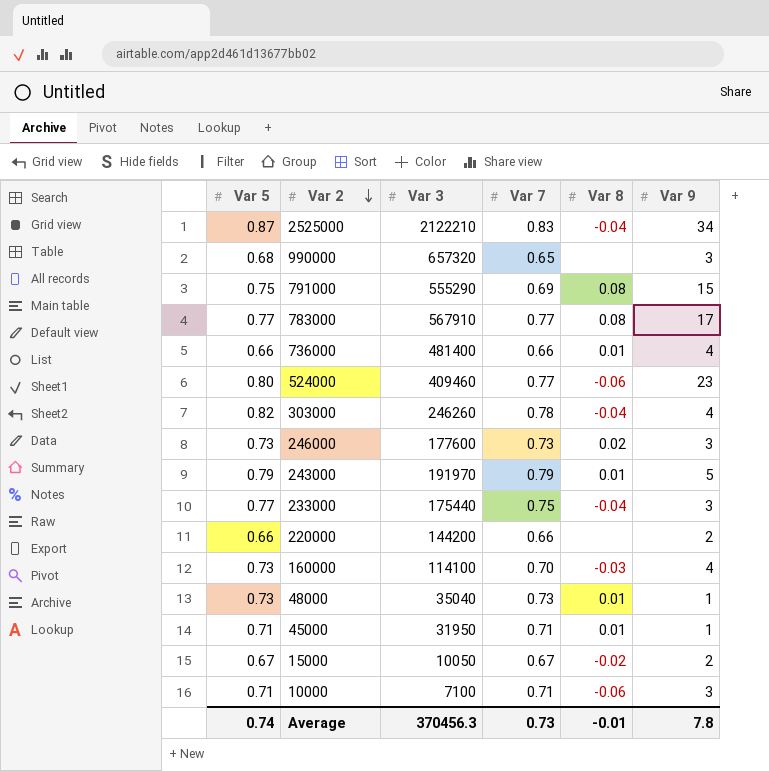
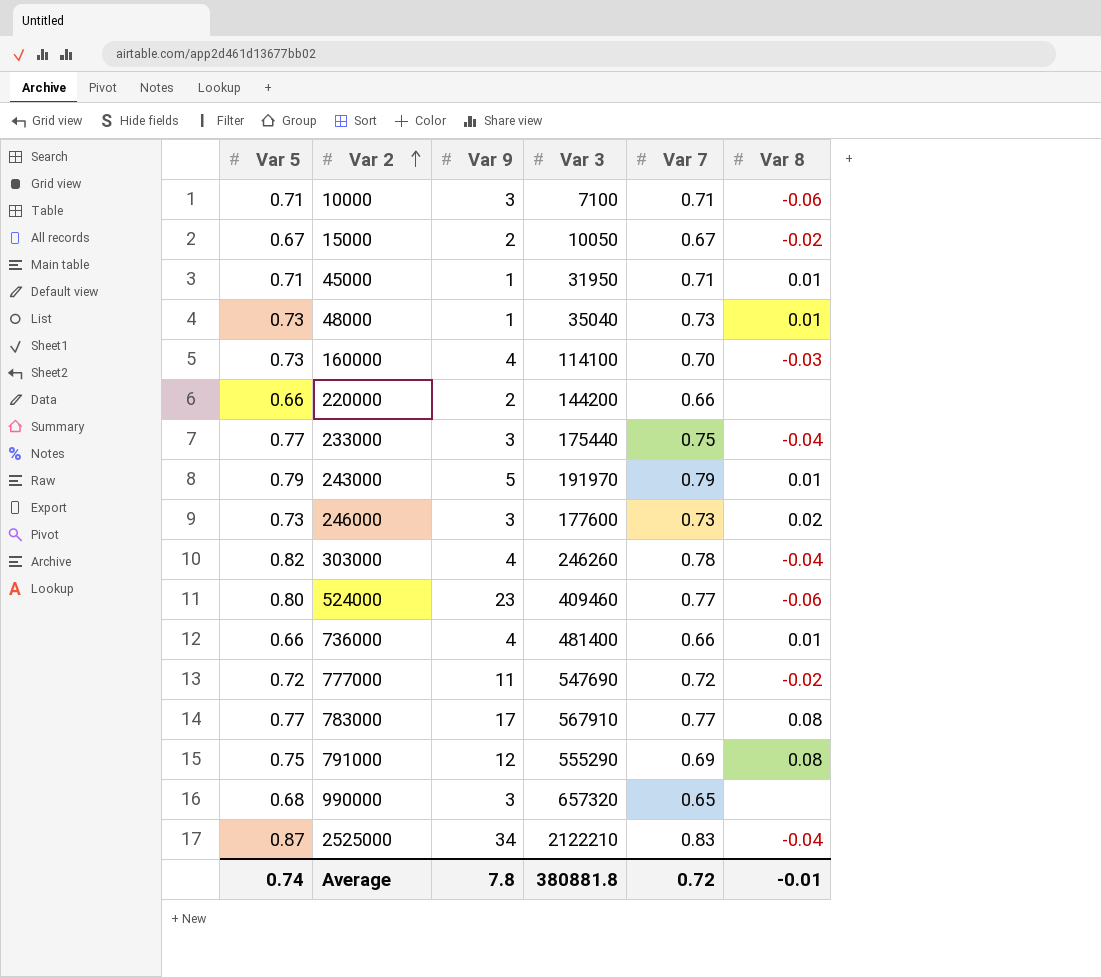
row order: Var 2 descending -> Var 2 ascending
column Var 9 | position: 6 -> 3
row 777000: none -> 0.72 | 11 | 547690 | 0.72 | -0.02
791000 | Var 9: 15 -> 12
Average | Var 3: 370456.3 -> 380881.8
Average | Var 7: 0.73 -> 0.72

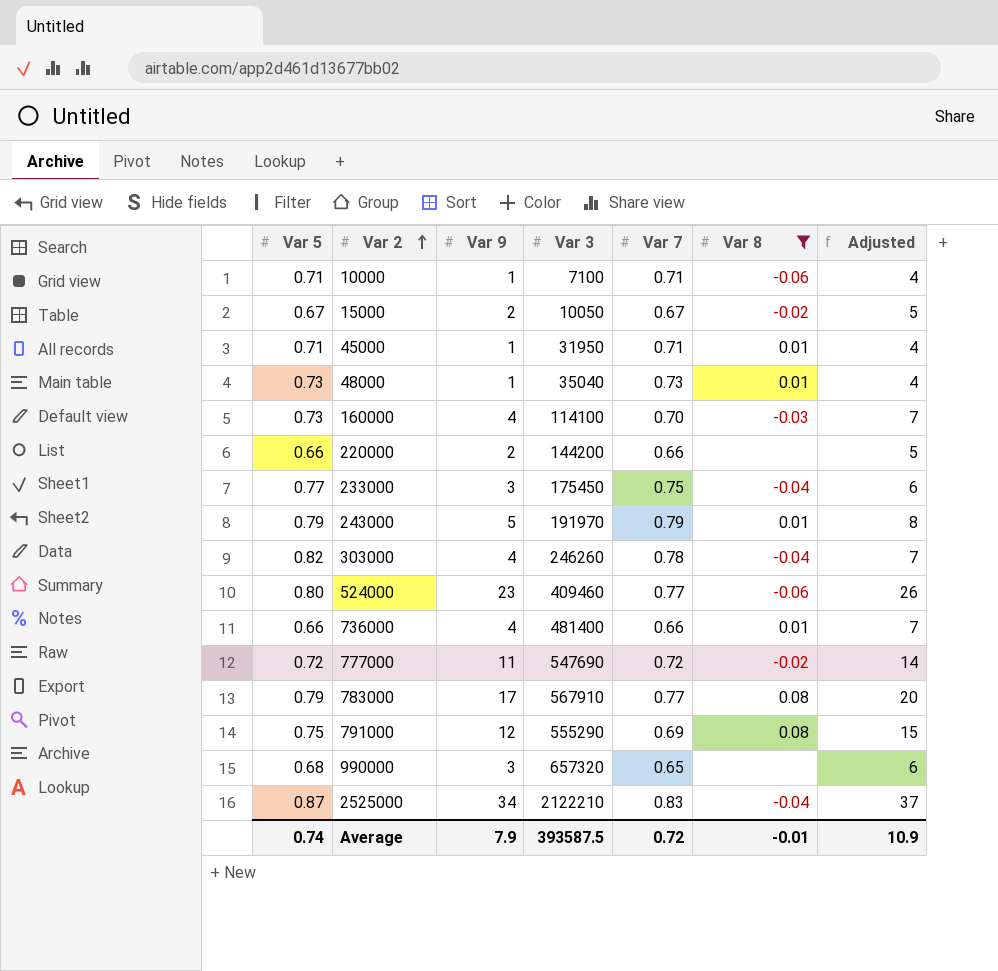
filter: none -> Var 8 != 0.02
column Adjusted | formula: none -> [Var 9] + 3
10000 | Var 9: 3 -> 1
233000 | Var 3: 175440 -> 175450
783000 | Var 5: 0.77 -> 0.79
Average | Var 9: 7.8 -> 7.9
Average | Var 3: 380881.8 -> 393587.5

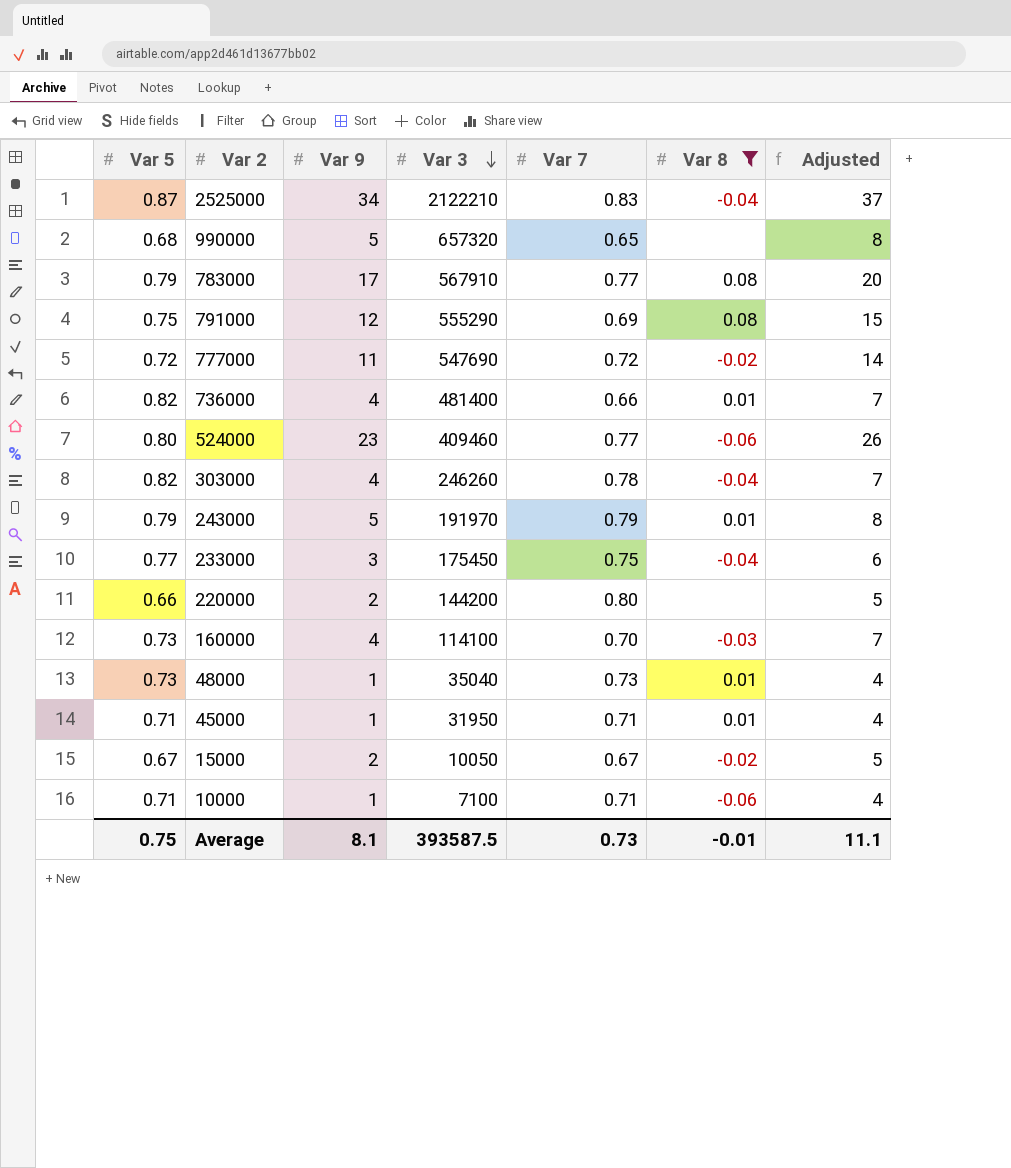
row order: Var 2 ascending -> Var 3 descending
990000 | Var 9: 3 -> 5
990000 | Adjusted: 6 -> 8
736000 | Var 5: 0.66 -> 0.82
220000 | Var 7: 0.66 -> 0.80
Average | Var 5: 0.74 -> 0.75
Average | Var 9: 7.9 -> 8.1
Average | Var 7: 0.72 -> 0.73
Average | Adjusted: 10.9 -> 11.1

